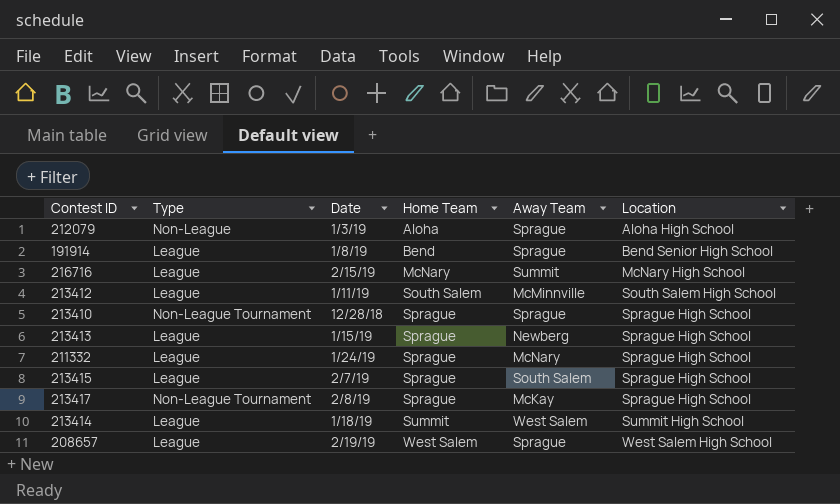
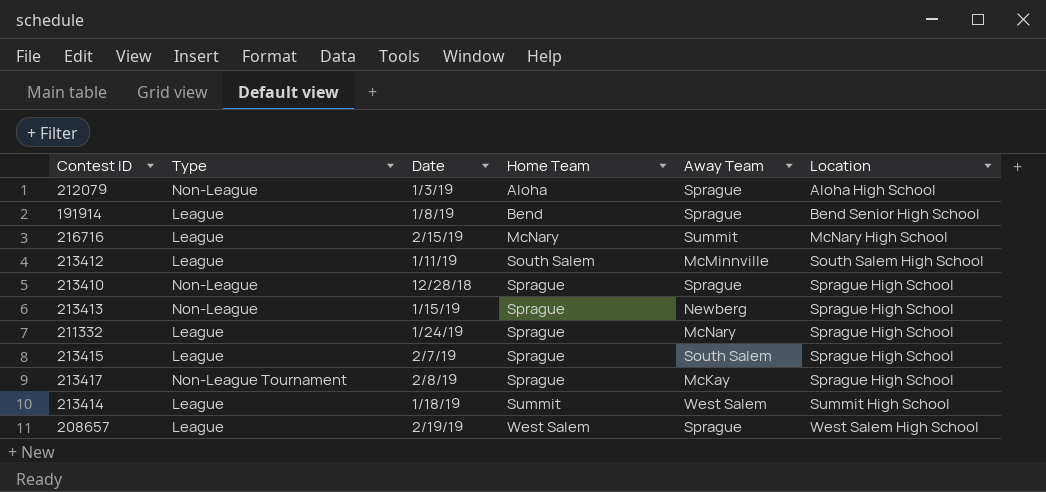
213410 | Type: Non-League Tournament -> Non-League
213413 | Type: League -> Non-League

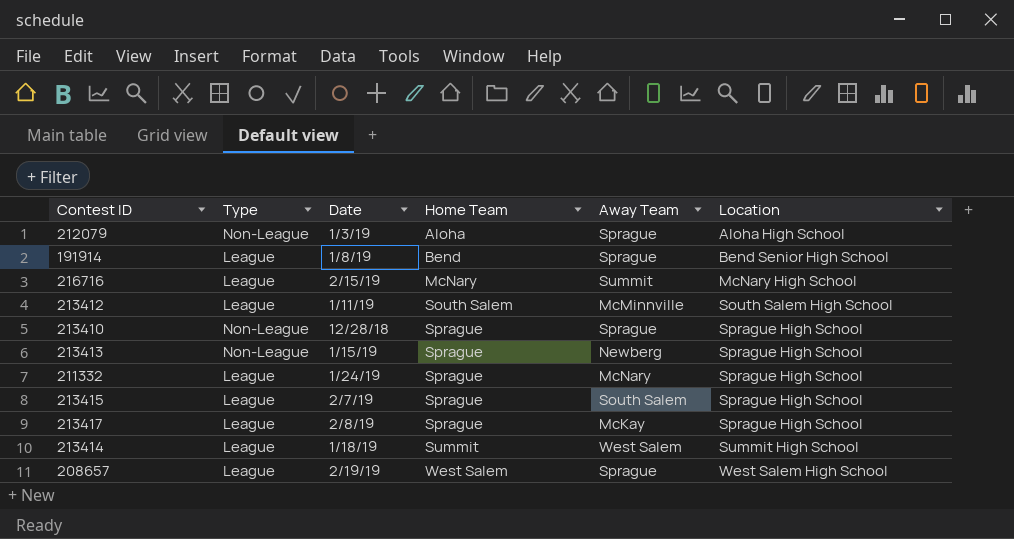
213417 | Type: Non-League Tournament -> League

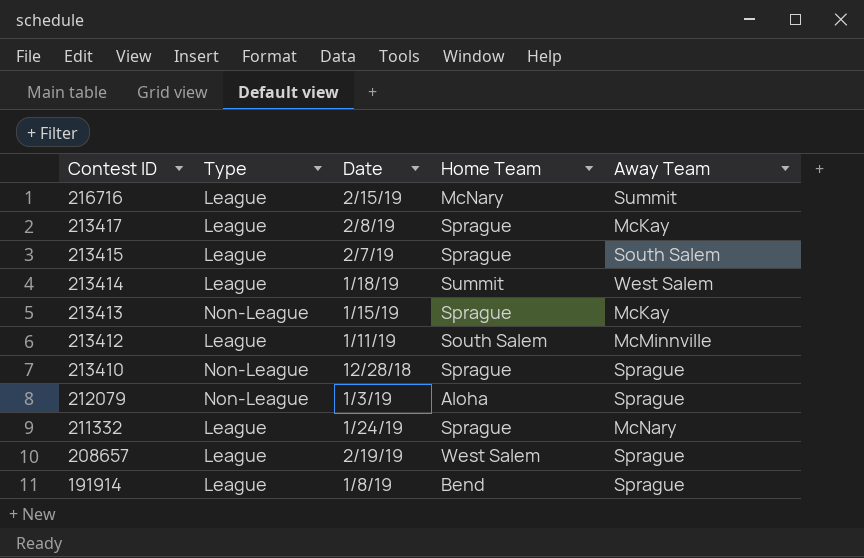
row order: Home Team ascending -> Contest ID descending
column Location | position: 6 -> none
213413 | Away Team: Newberg -> McKay

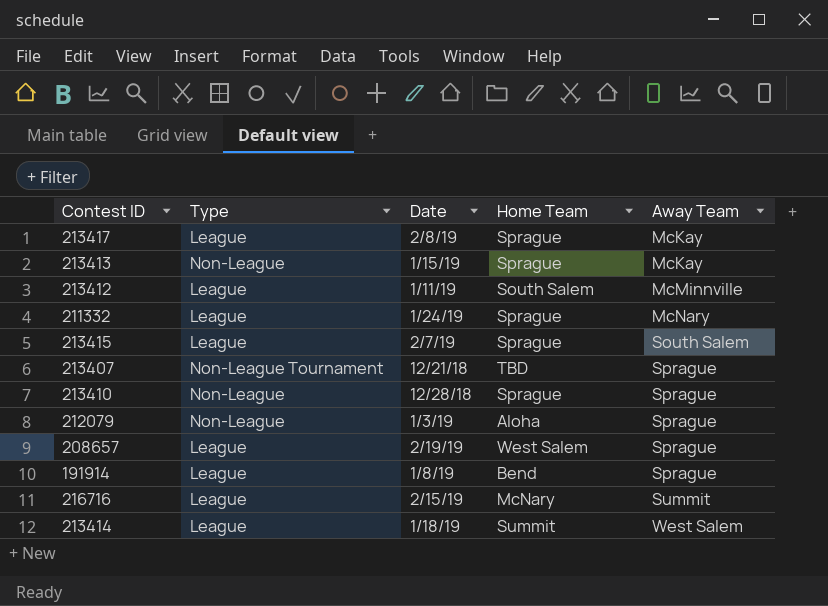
row order: Contest ID descending -> Away Team ascending
row 213407: none -> Non-League Tournament | 12/21/18 | TBD | Sprague

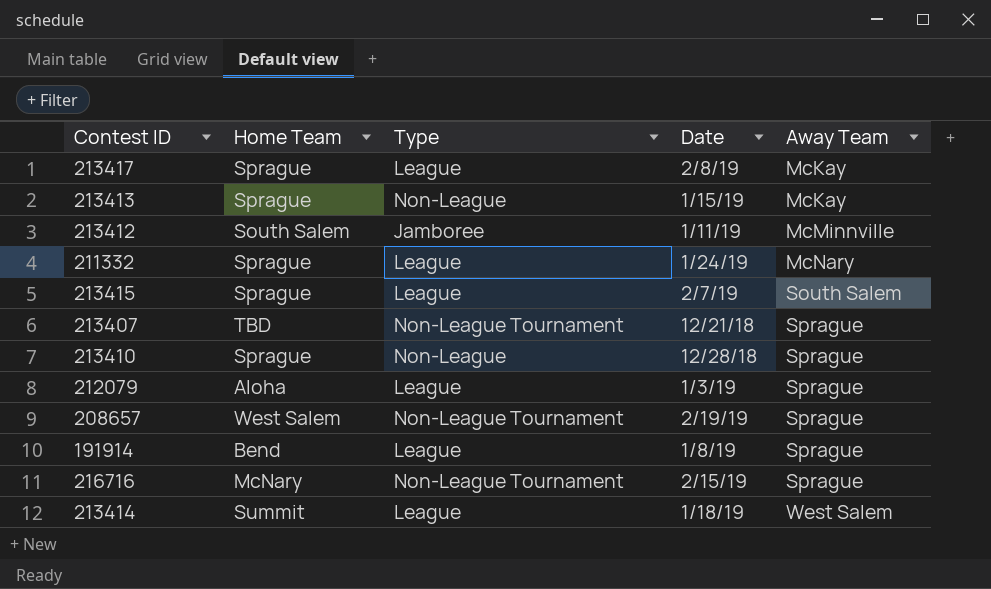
column Home Team | position: 4 -> 2
213412 | Type: League -> Jamboree
212079 | Type: Non-League -> League
208657 | Type: League -> Non-League Tournament
216716 | Type: League -> Non-League Tournament
216716 | Away Team: Summit -> Sprague

